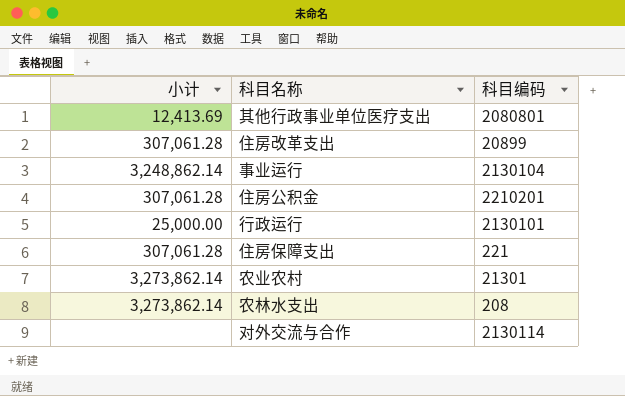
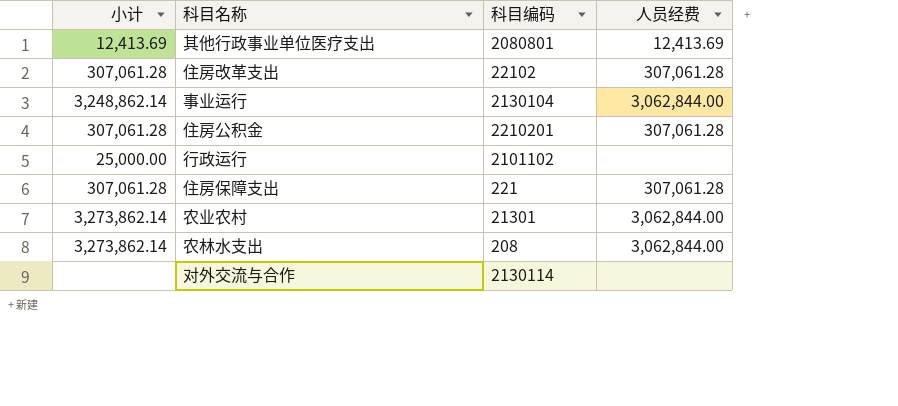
column 人员经费 | position: none -> 4
住房改革支出 | 科目编码: 20899 -> 22102
行政运行 | 科目编码: 2130101 -> 2101102

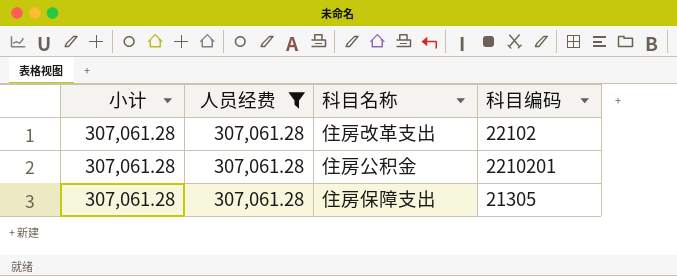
filter: none -> 人员经费 = 307,061.28
column 人员经费 | position: 4 -> 2
住房保障支出 | 科目编码: 221 -> 21305

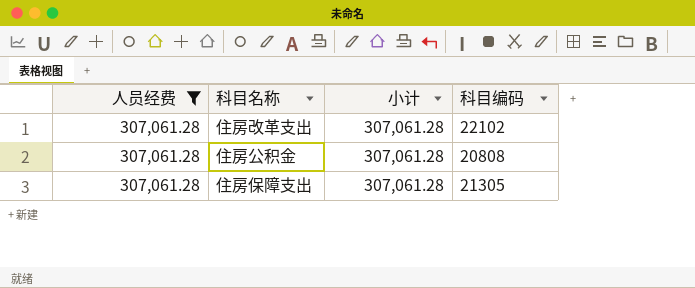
column 小计 | position: 1 -> 3
住房公积金 | 科目编码: 2210201 -> 20808

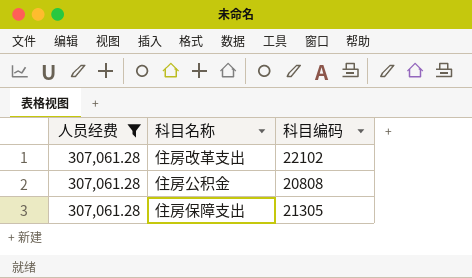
column 小计 | position: 3 -> none

